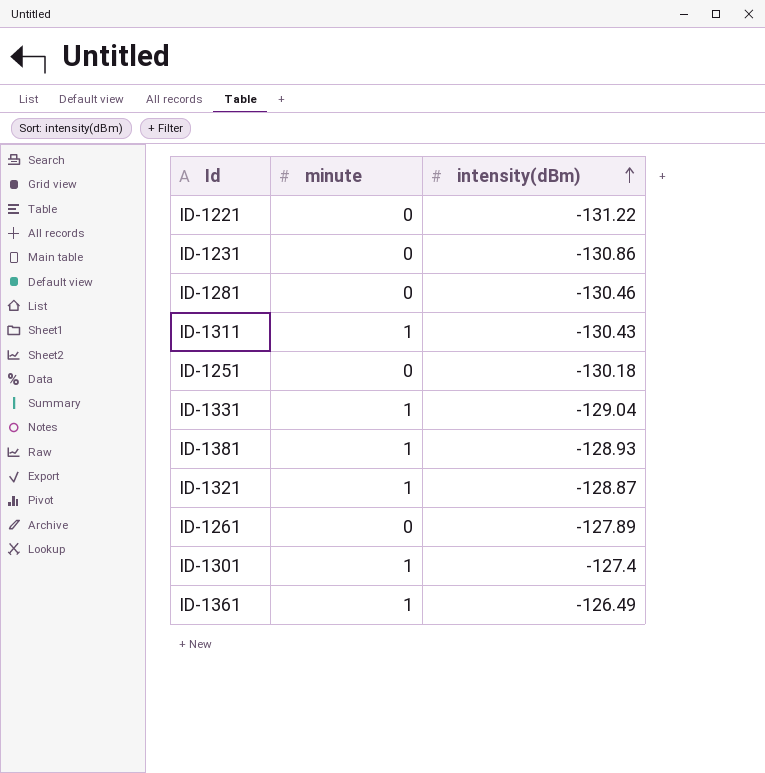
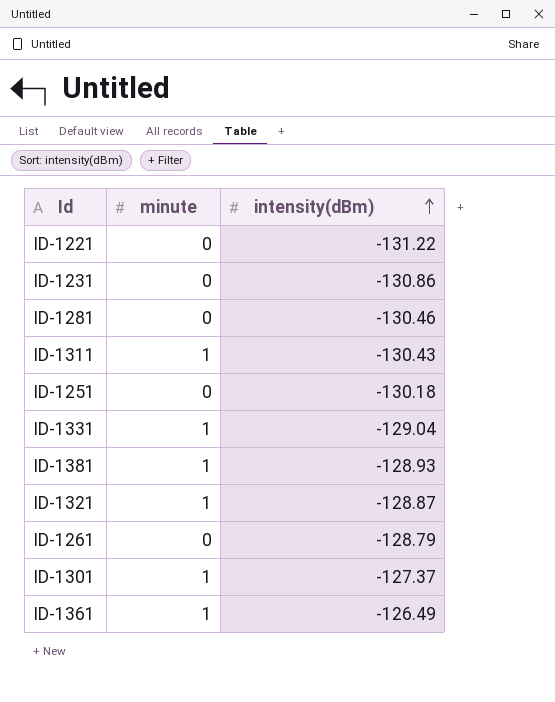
ID-1261 | intensity(dBm): -127.89 -> -128.79
ID-1301 | intensity(dBm): -127.4 -> -127.37

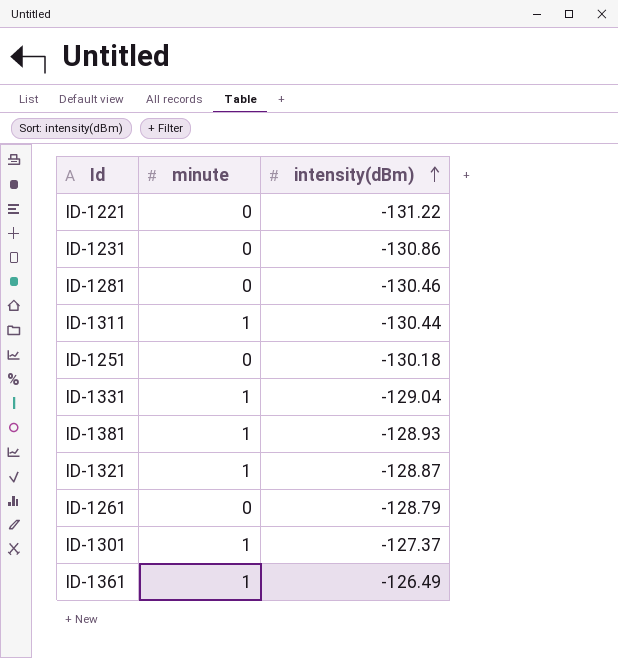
ID-1311 | intensity(dBm): -130.43 -> -130.44

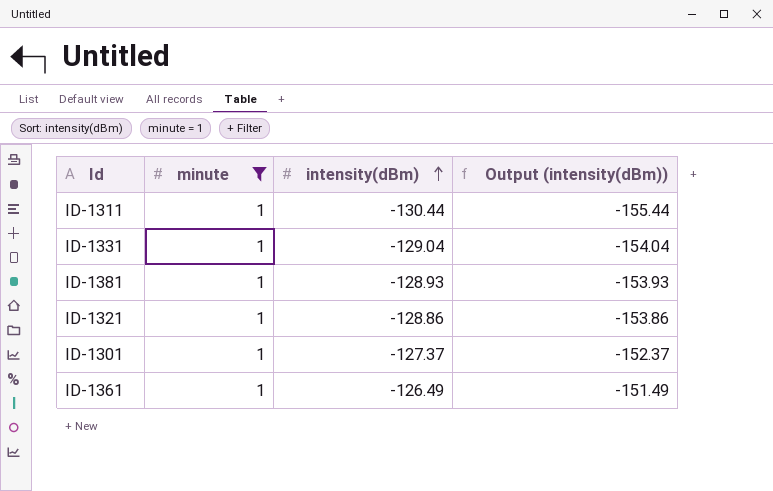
filter: none -> minute = 1
column Output (intensity(dBm)) | formula: none -> [intensity(dBm)] - 25
ID-1321 | intensity(dBm): -128.87 -> -128.86

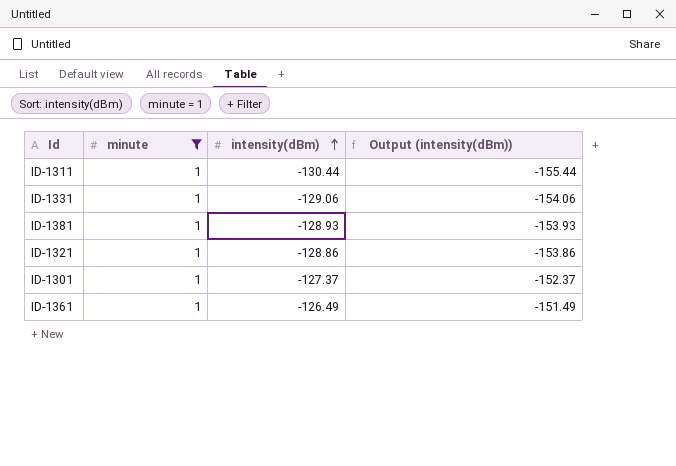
ID-1331 | intensity(dBm): -129.04 -> -129.06
ID-1331 | Output (intensity(dBm)): -154.04 -> -154.06

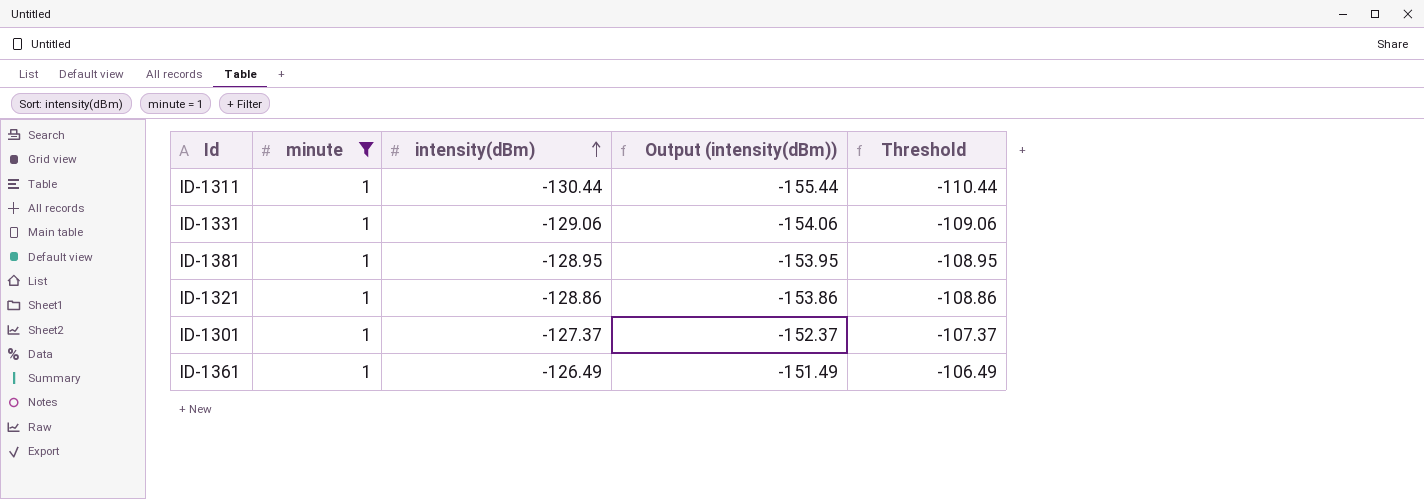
column Threshold | formula: none -> [intensity(dBm)] + 20
ID-1381 | intensity(dBm): -128.93 -> -128.95
ID-1381 | Output (intensity(dBm)): -153.93 -> -153.95

